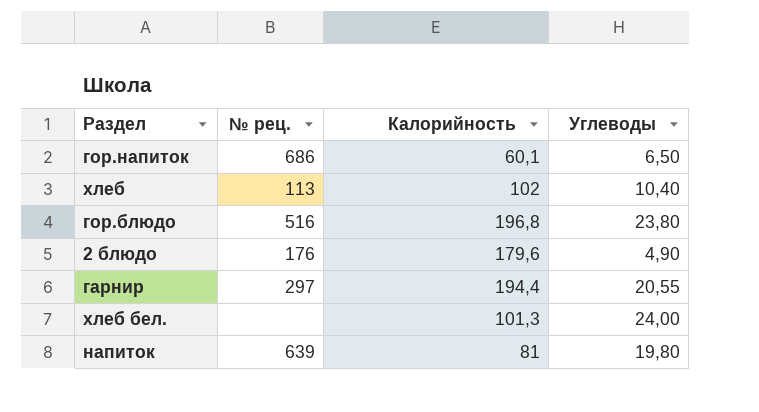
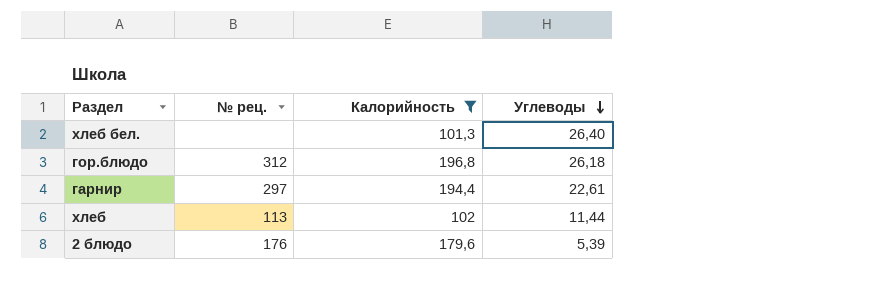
filter: none -> Калорийность >= 101,3
row order: none -> Углеводы descending
хлеб бел. | Углеводы: 24,00 -> 26,40
гор.блюдо | № рец.: 516 -> 312
гор.блюдо | Углеводы: 23,80 -> 26,18
гарнир | Углеводы: 20,55 -> 22,61
хлеб | Углеводы: 10,40 -> 11,44
2 блюдо | Углеводы: 4,90 -> 5,39

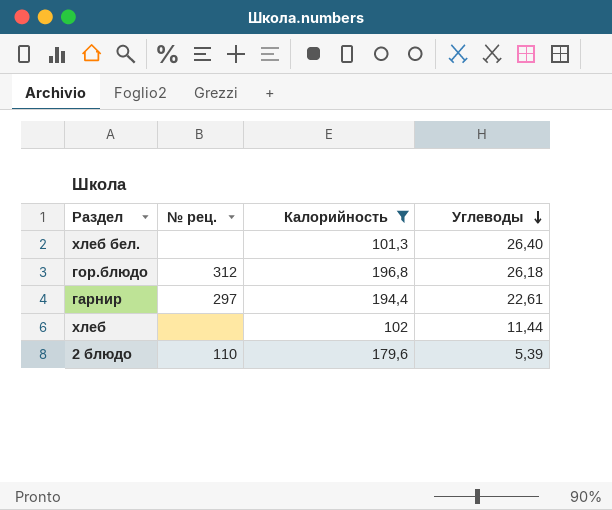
хлеб | № рец.: 113 -> none
2 блюдо | № рец.: 176 -> 110

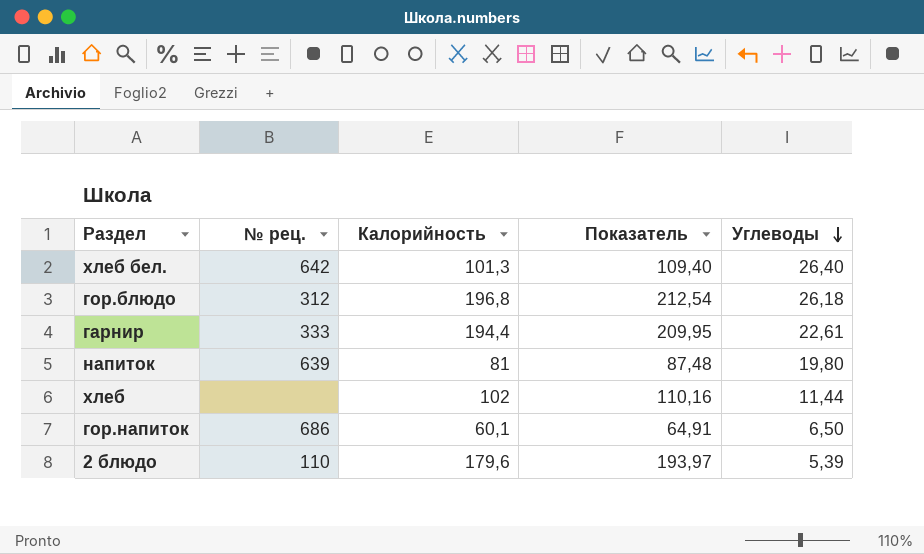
filter: Калорийность >= 101,3 -> none
column Показатель | formula: none -> [Калорийность] * 1,08
хлеб бел. | № рец.: none -> 642
гарнир | № рец.: 297 -> 333

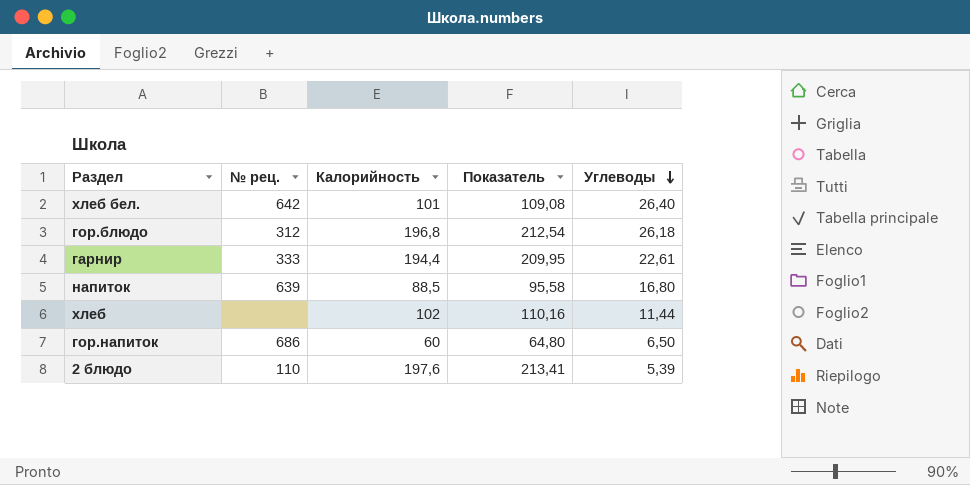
хлеб бел. | Калорийность: 101,3 -> 101
хлеб бел. | Показатель: 109,40 -> 109,08
напиток | Калорийность: 81 -> 88,5
напиток | Показатель: 87,48 -> 95,58
напиток | Углеводы: 19,80 -> 16,80
гор.напиток | Калорийность: 60,1 -> 60
гор.напиток | Показатель: 64,91 -> 64,80
2 блюдо | Калорийность: 179,6 -> 197,6
2 блюдо | Показатель: 193,97 -> 213,41

